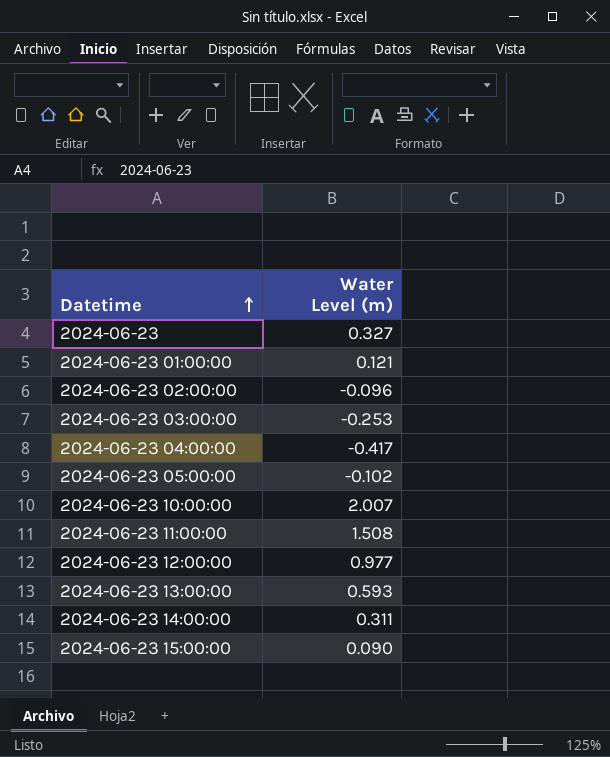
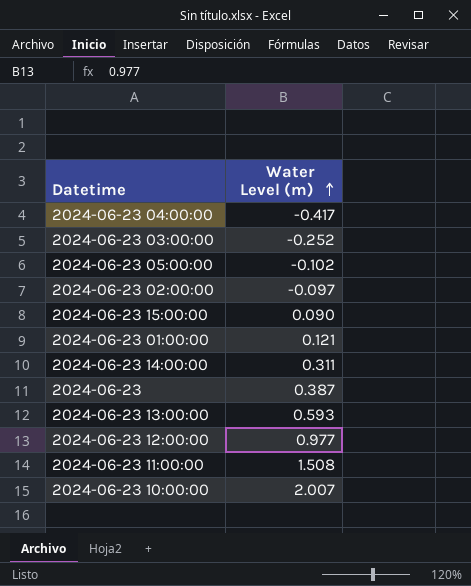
row order: Datetime ascending -> Water Level (m) ascending
2024-06-23 03:00:00 | Water Level (m): -0.253 -> -0.252
2024-06-23 02:00:00 | Water Level (m): -0.096 -> -0.097
2024-06-23 | Water Level (m): 0.327 -> 0.387

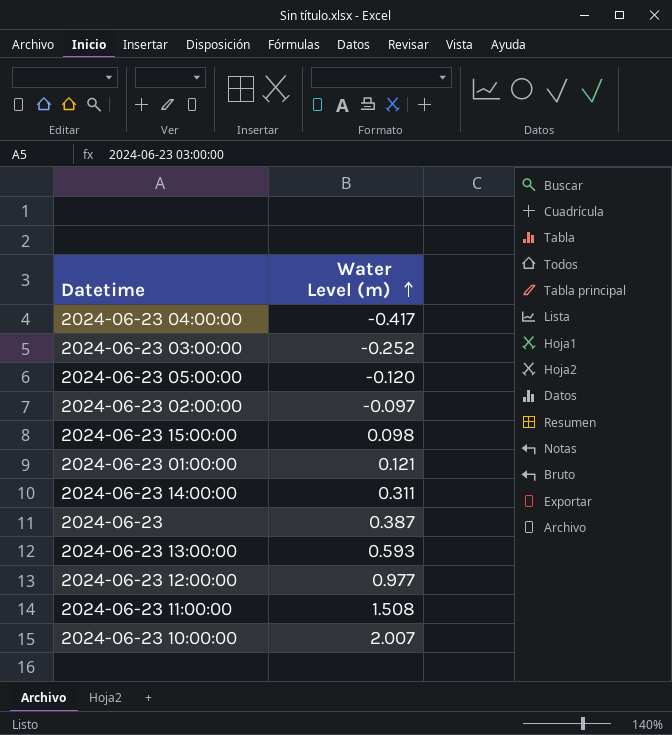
2024-06-23 05:00:00 | Water Level (m): -0.102 -> -0.120
2024-06-23 15:00:00 | Water Level (m): 0.090 -> 0.098

